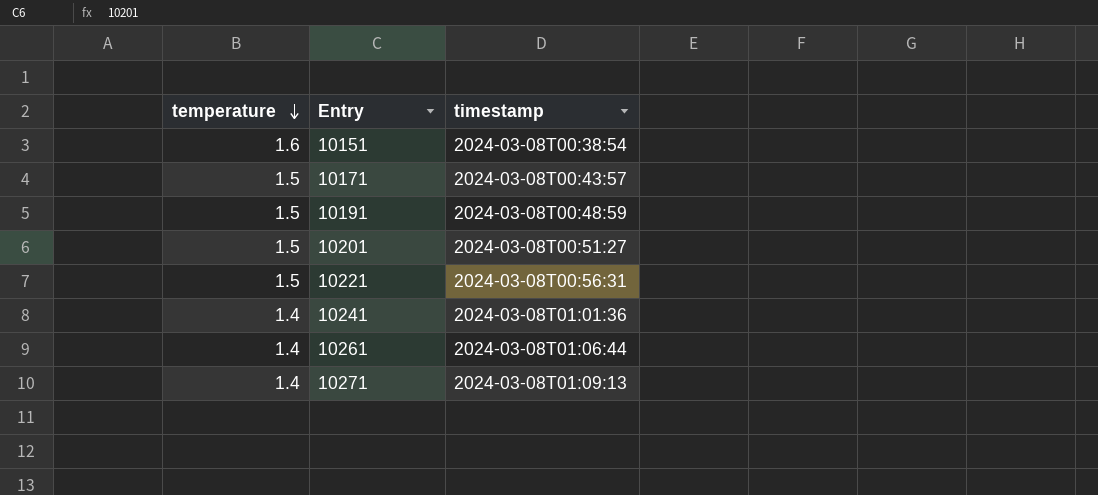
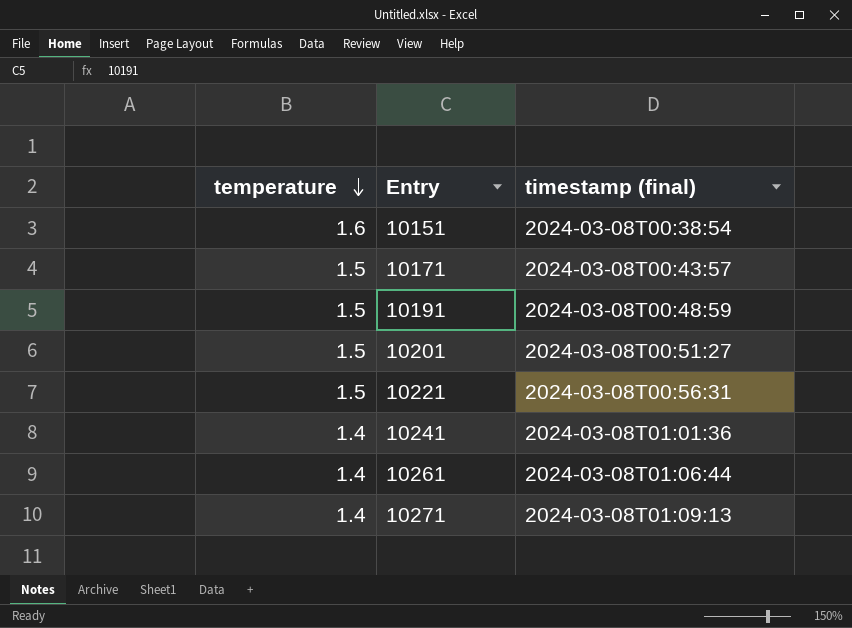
column name: timestamp -> timestamp (final)

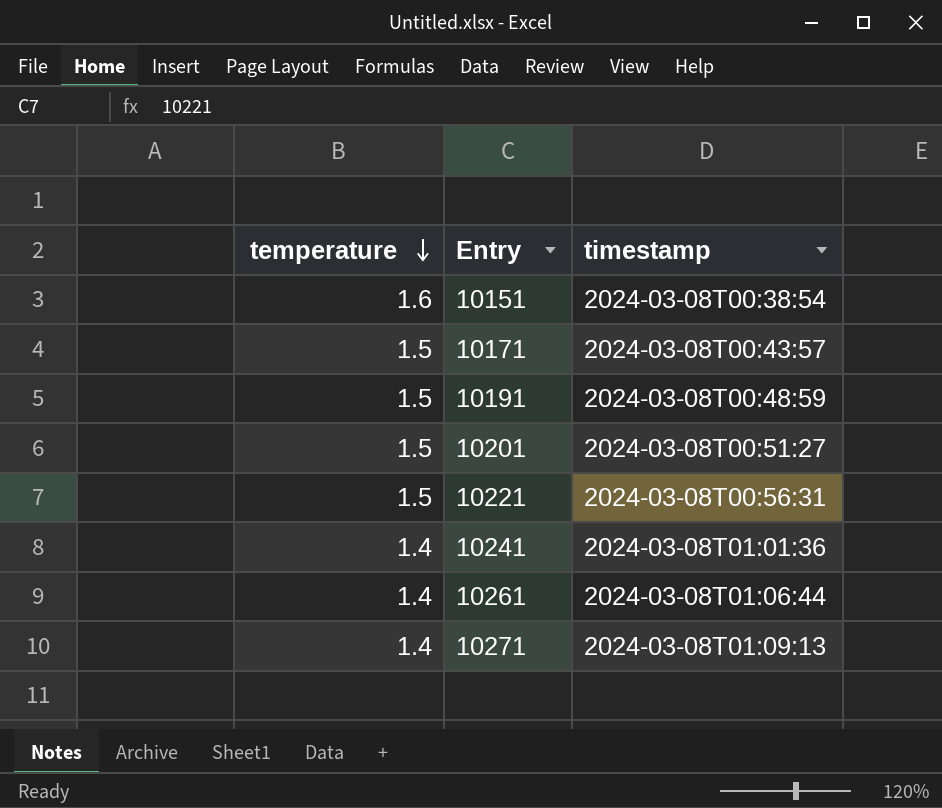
column name: timestamp (final) -> timestamp

